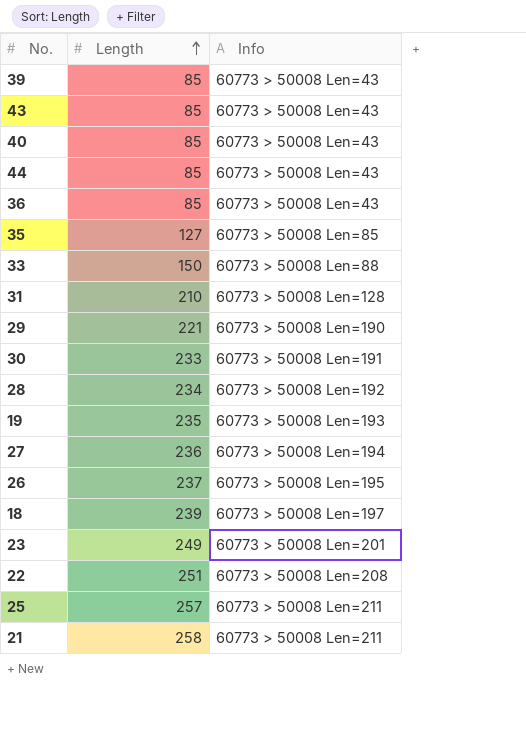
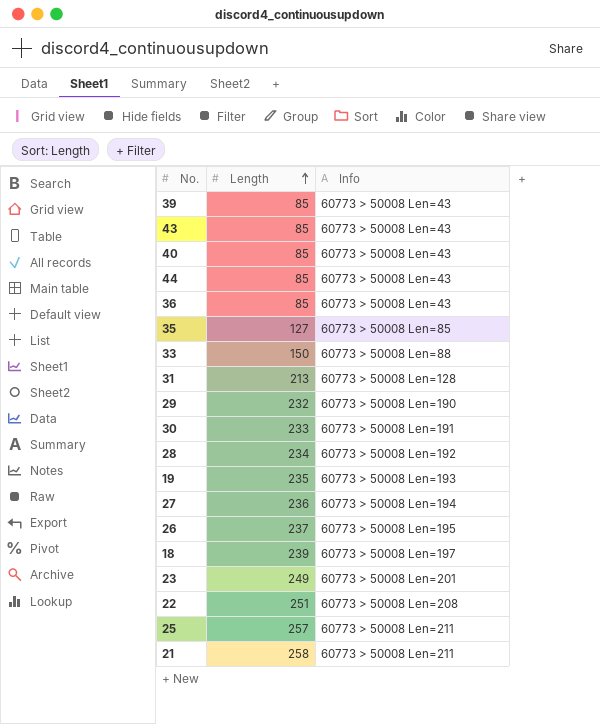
31 | Length: 210 -> 213
29 | Length: 221 -> 232

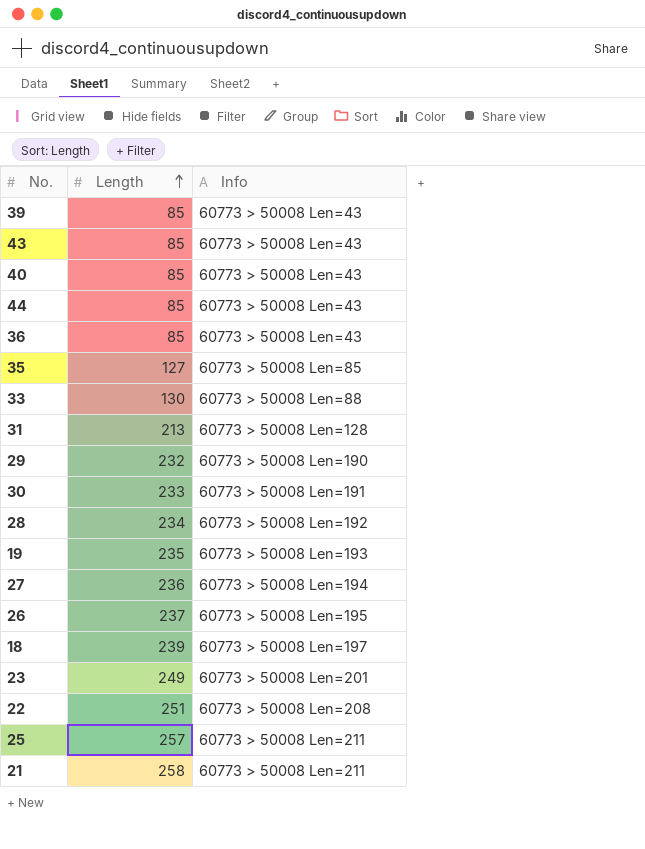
33 | Length: 150 -> 130

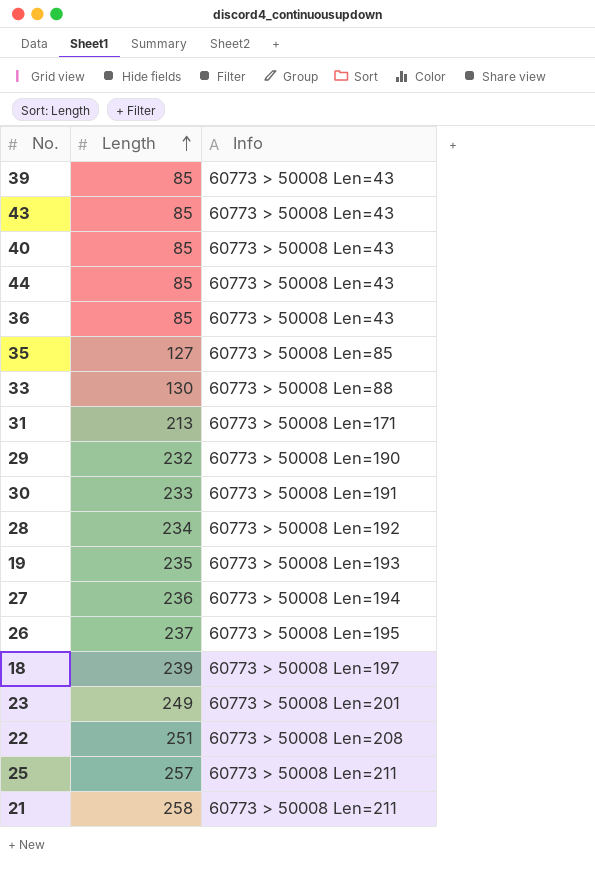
31 | Info: 60773 > 50008 Len=128 -> 60773 > 50008 Len=171

